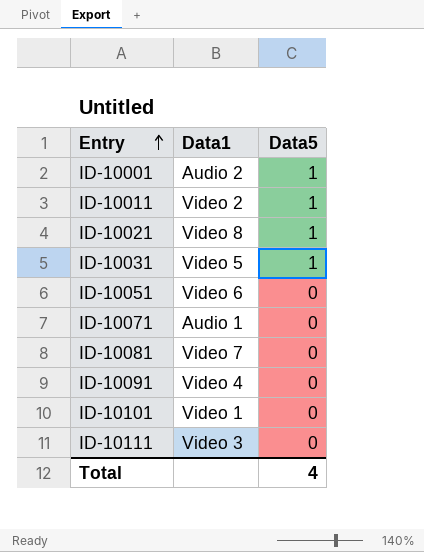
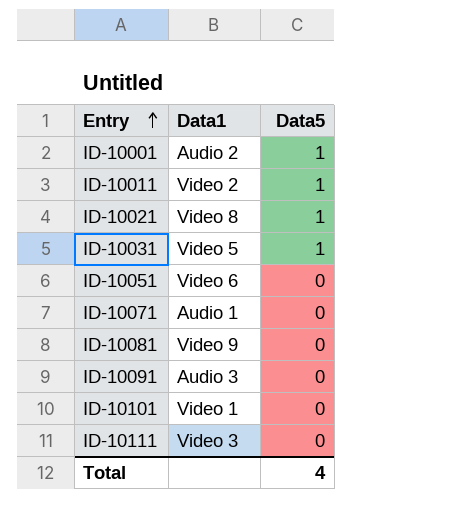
ID-10081 | Data1: Video 7 -> Video 9
ID-10091 | Data1: Video 4 -> Audio 3

